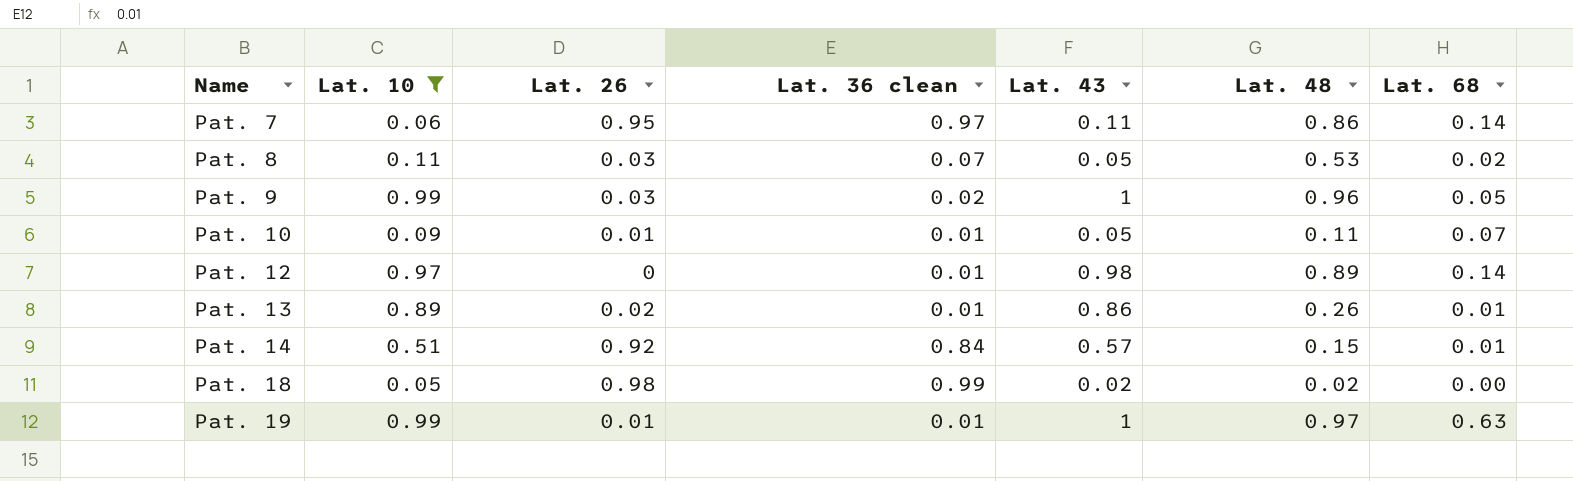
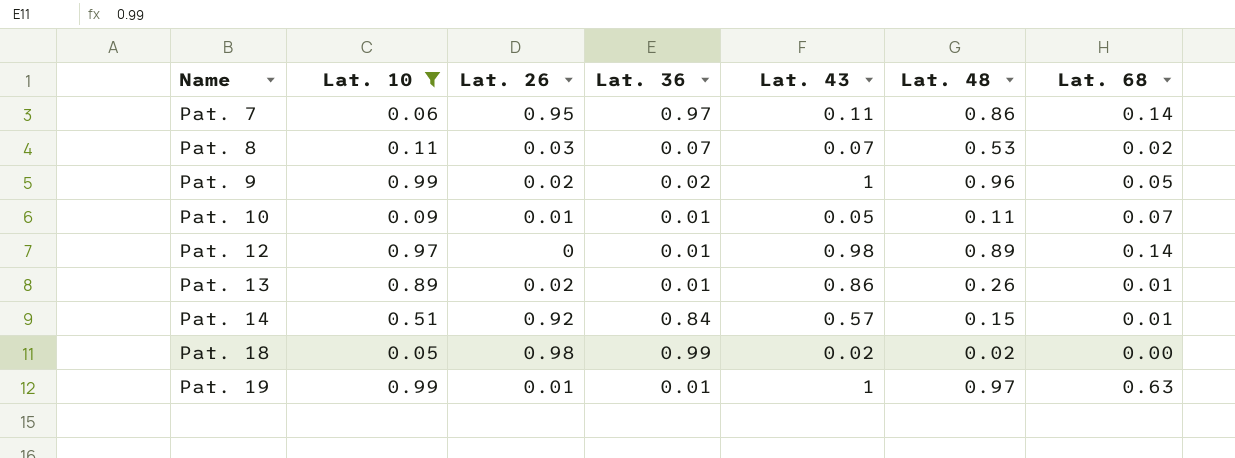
column name: Lat. 36 clean -> Lat. 36
Pat. 8 | Lat. 43: 0.05 -> 0.07
Pat. 9 | Lat. 26: 0.03 -> 0.02

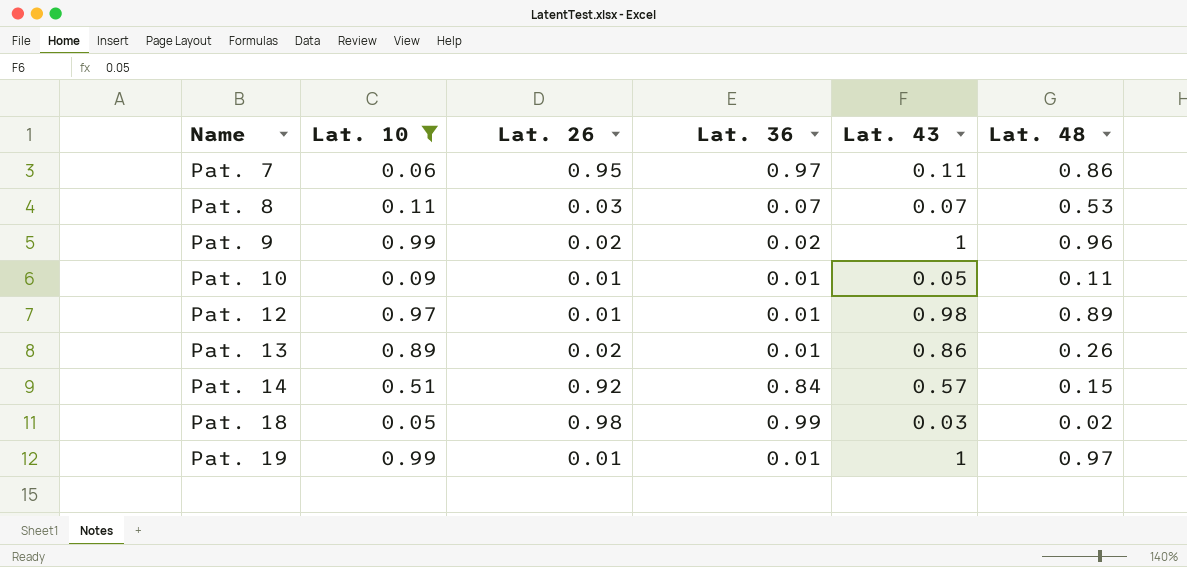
column Lat. 68 | position: 7 -> none
Pat. 12 | Lat. 26: 0 -> 0.01
Pat. 18 | Lat. 43: 0.02 -> 0.03

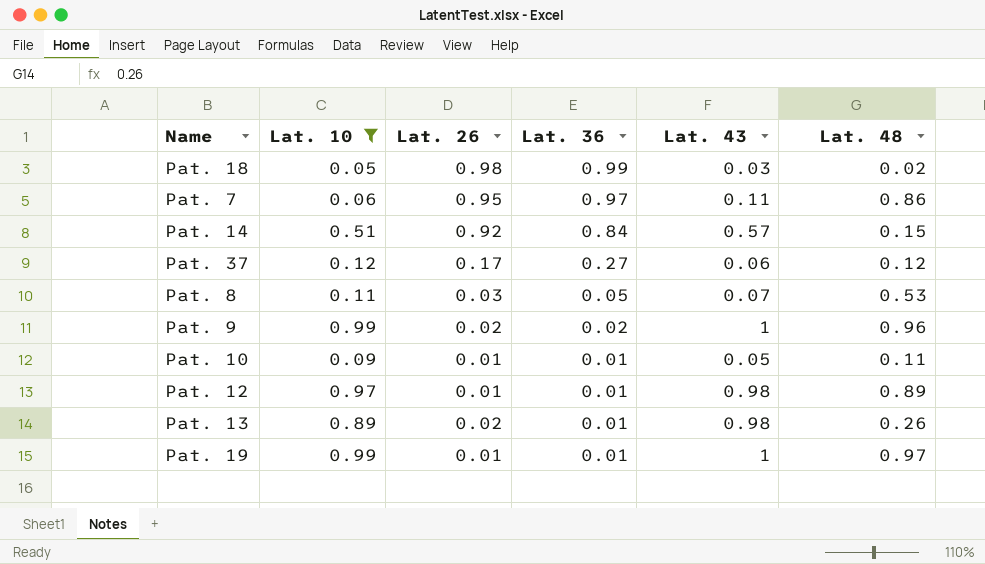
row order: Name ascending -> Lat. 36 descending
row Pat. 37: none -> 0.12 | 0.17 | 0.27 | 0.06 | 0.12
Pat. 8 | Lat. 36: 0.07 -> 0.05
Pat. 13 | Lat. 43: 0.86 -> 0.98

